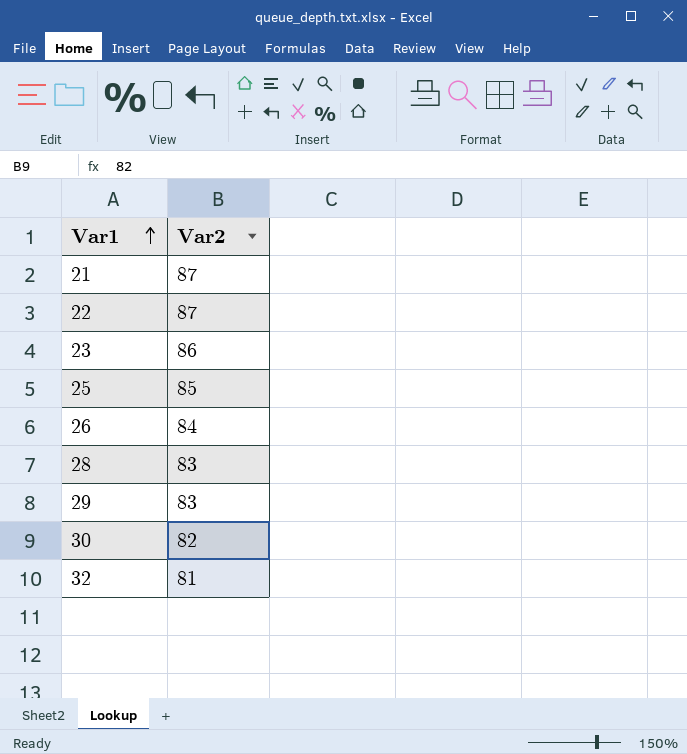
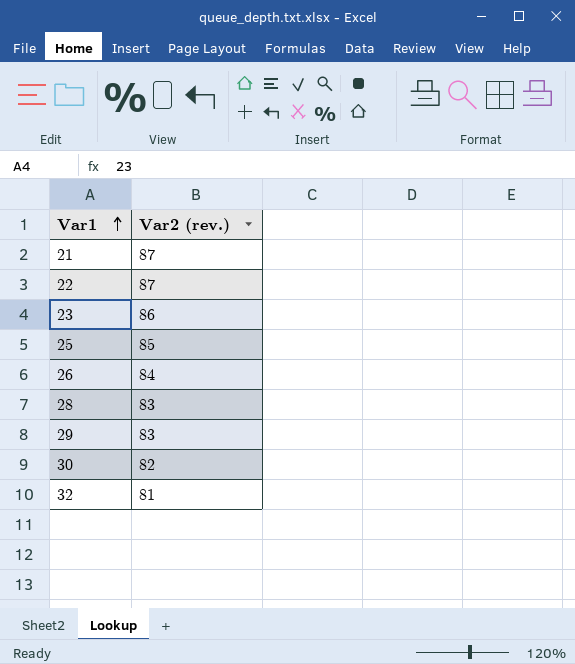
column name: Var2 -> Var2 (rev.)

